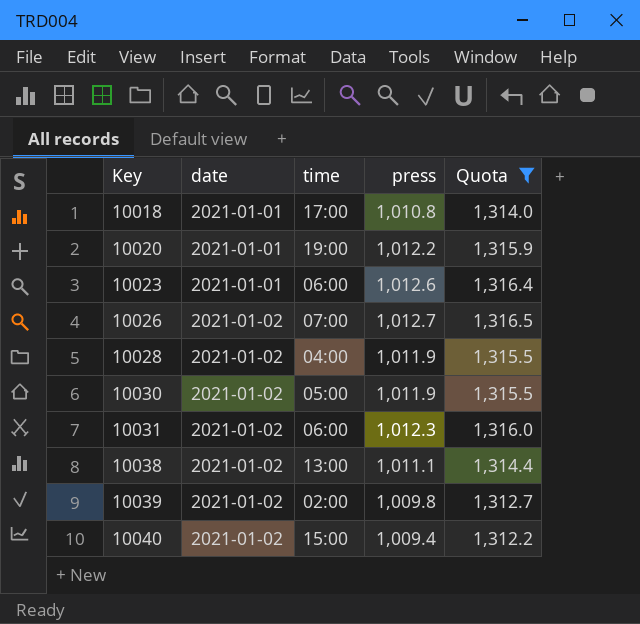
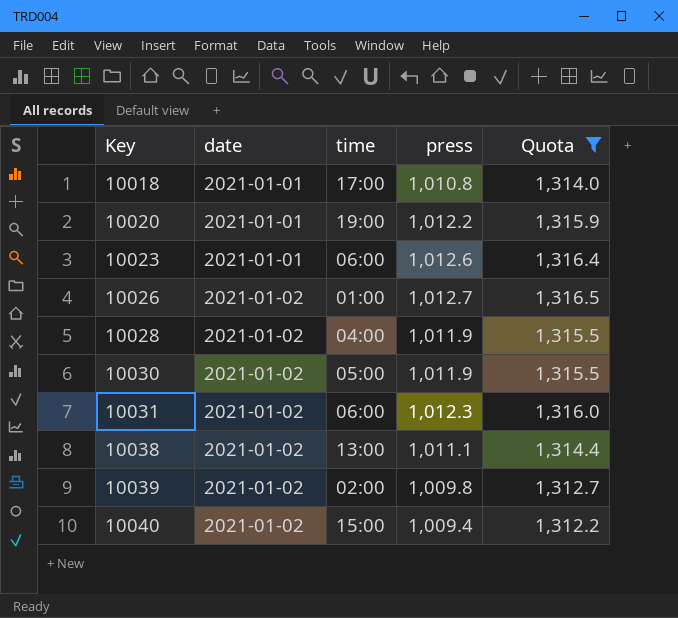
10026 | time: 07:00 -> 01:00

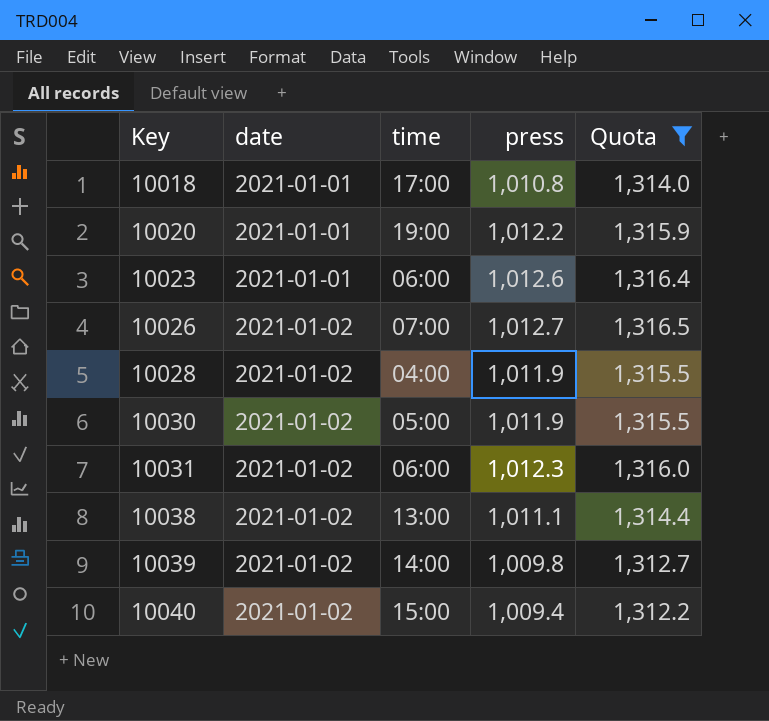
10026 | time: 01:00 -> 07:00
10039 | time: 02:00 -> 14:00

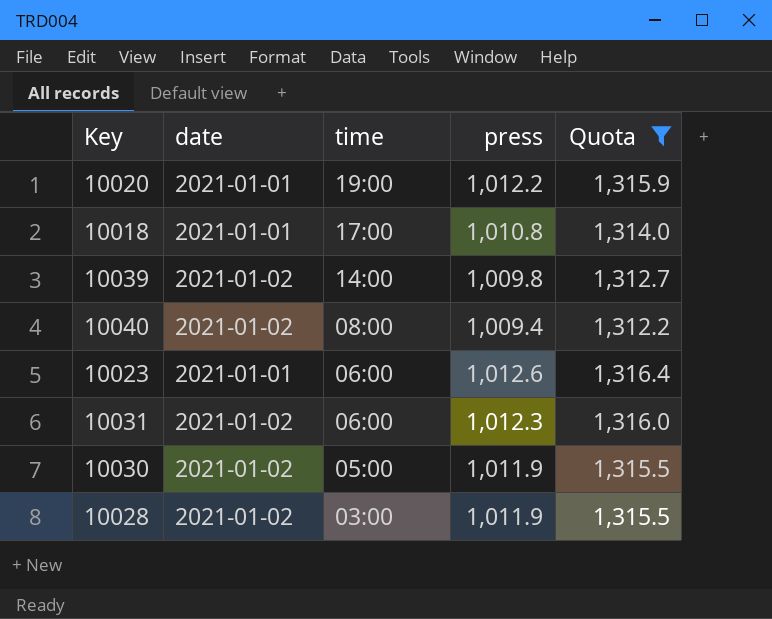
row order: Key ascending -> time descending
row 10026: 2021-01-02 | 07:00 | 1,012.7 | 1,316.5 -> none
row 10038: 2021-01-02 | 13:00 | 1,011.1 | 1,314.4 -> none
10040 | time: 15:00 -> 08:00
10028 | time: 04:00 -> 03:00

